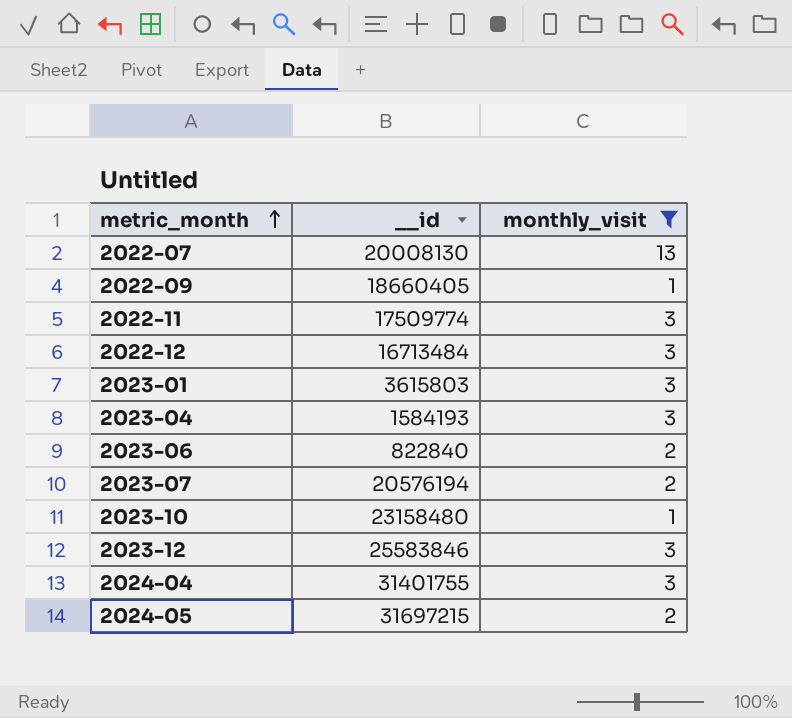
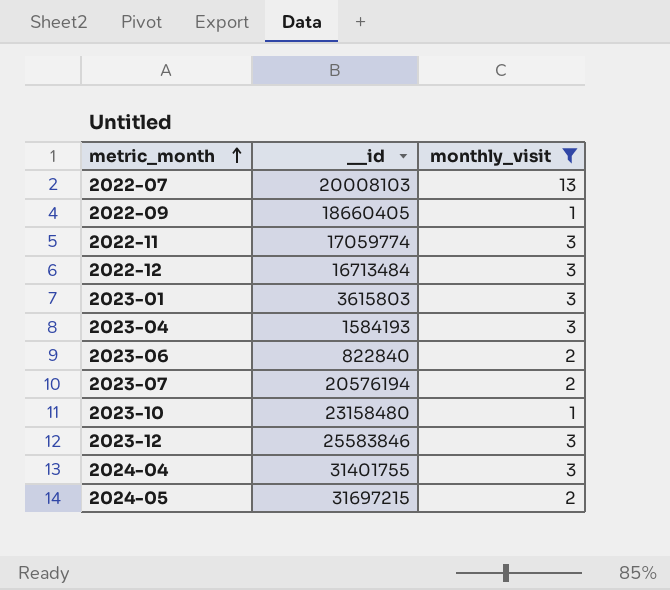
2022-07 | __id: 20008130 -> 20008103
2022-11 | __id: 17509774 -> 17059774

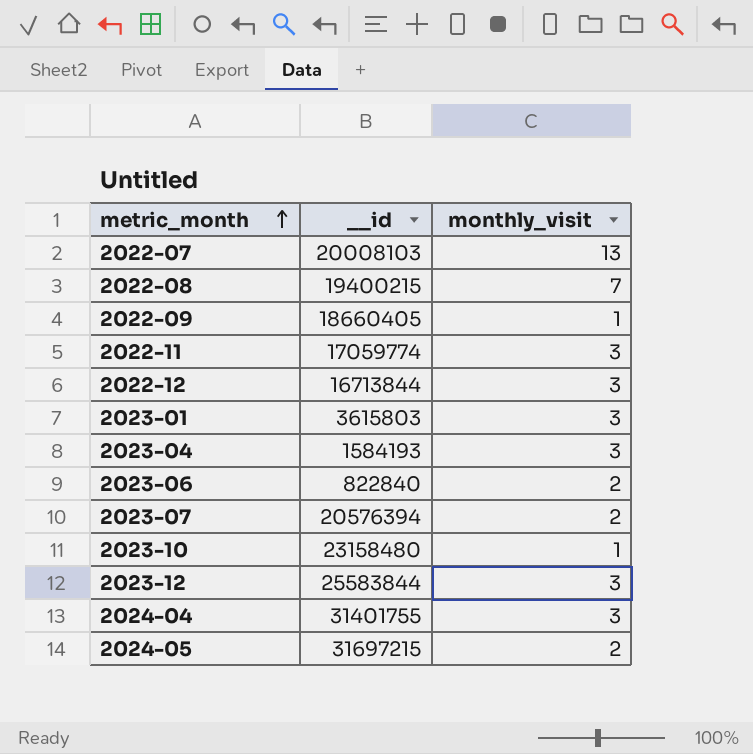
filter: monthly_visit != 7 -> none
2022-12 | __id: 16713484 -> 16713844
2023-07 | __id: 20576194 -> 20576394
2023-12 | __id: 25583846 -> 25583844

